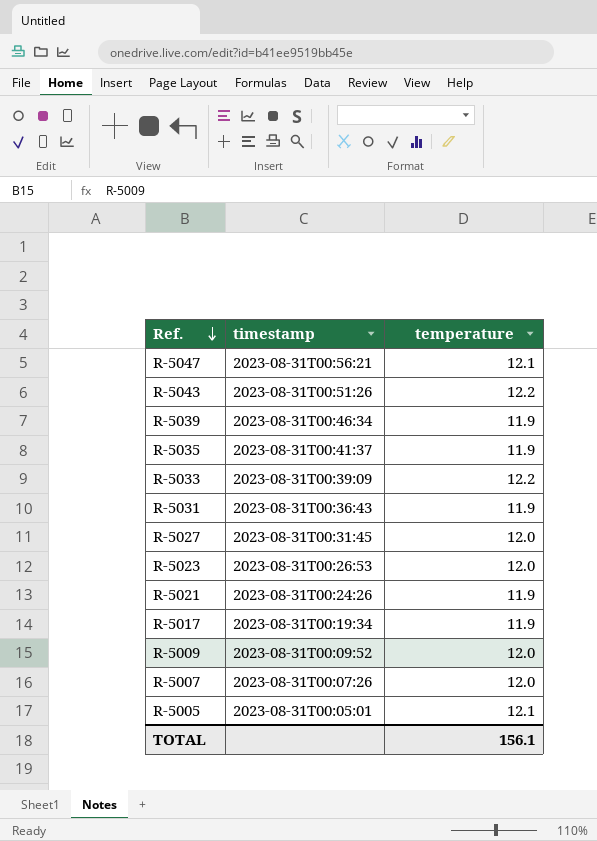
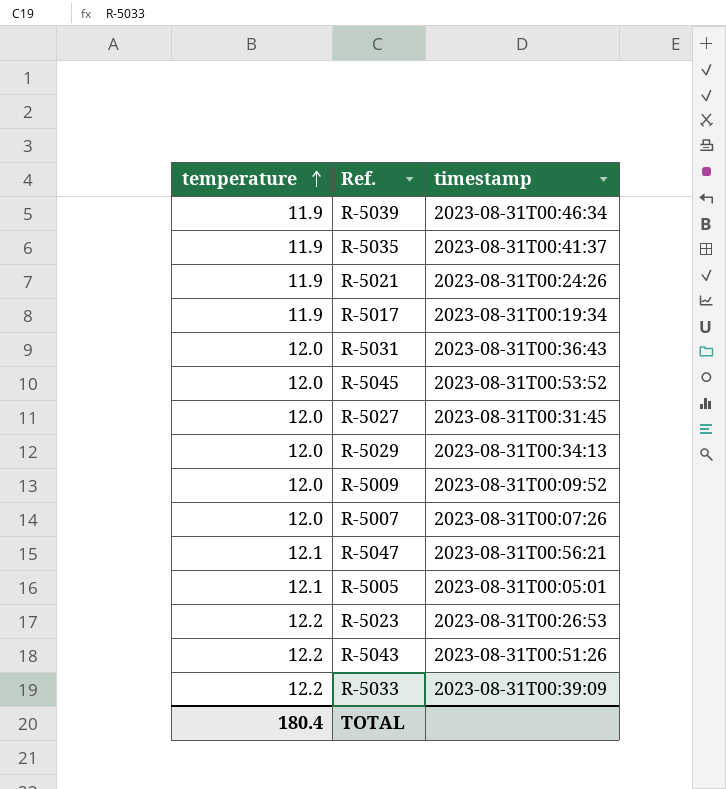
row order: Ref. descending -> temperature ascending
column temperature | position: 3 -> 1
R-5031 | temperature: 11.9 -> 12.0
row R-5045: none -> 12.0 | 2023-08-31T00:53:52
row R-5029: none -> 12.0 | 2023-08-31T00:34:13
R-5023 | temperature: 12.0 -> 12.2
TOTAL | temperature: 156.1 -> 180.4

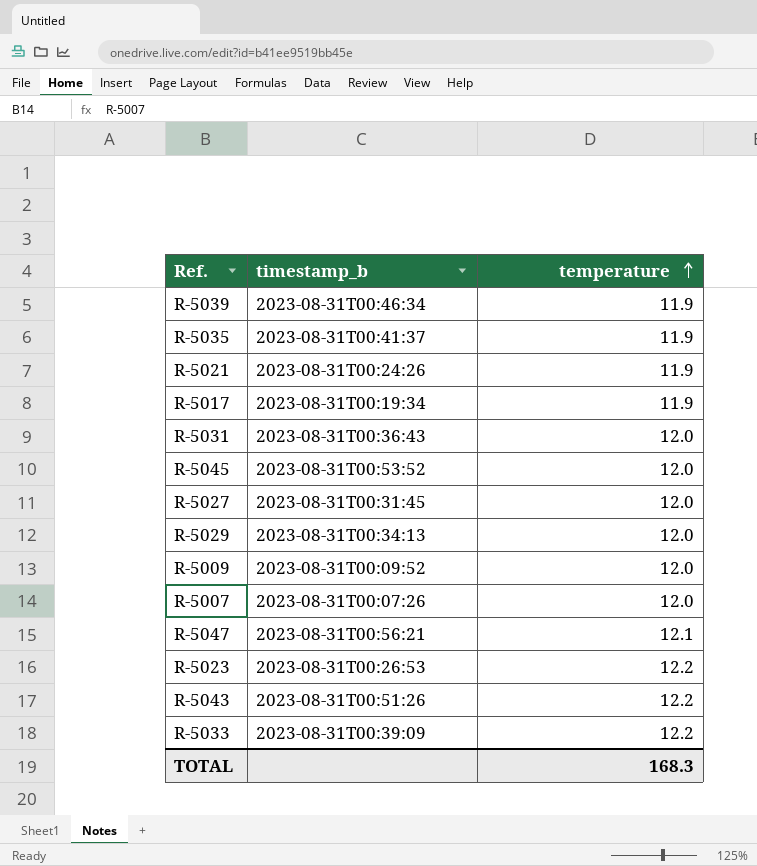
column name: timestamp -> timestamp_b
column temperature | position: 1 -> 3
row R-5005: 12.1 | 2023-08-31T00:05:01 -> none
TOTAL | temperature: 180.4 -> 168.3

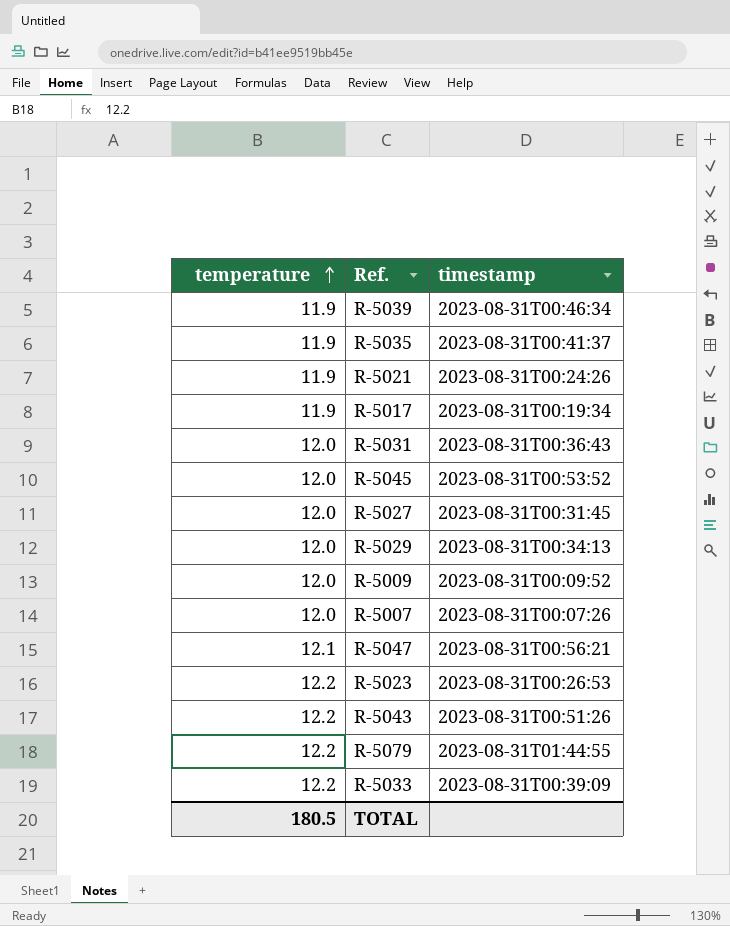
column temperature | position: 3 -> 1
column name: timestamp_b -> timestamp
row R-5079: none -> 12.2 | 2023-08-31T01:44:55
TOTAL | temperature: 168.3 -> 180.5

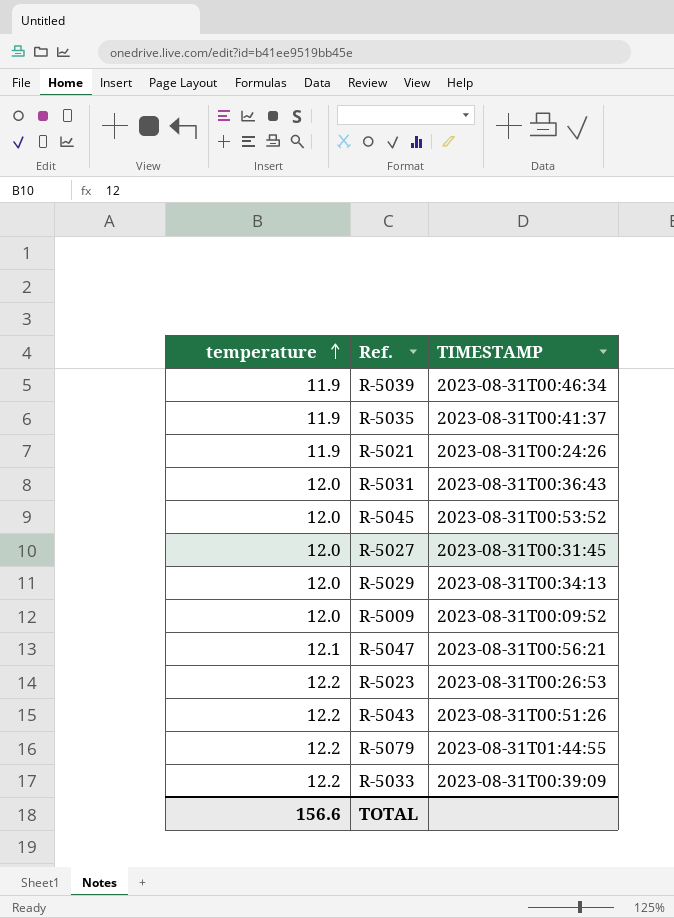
column name: timestamp -> TIMESTAMP
row R-5017: 11.9 | 2023-08-31T00:19:34 -> none
row R-5007: 12.0 | 2023-08-31T00:07:26 -> none
TOTAL | temperature: 180.5 -> 156.6

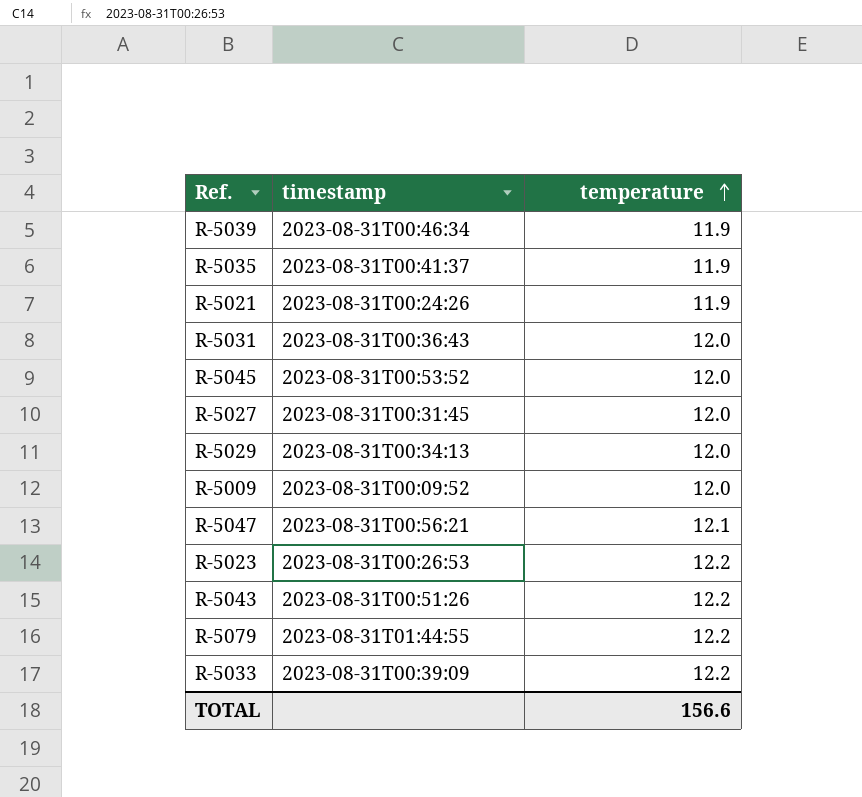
column name: TIMESTAMP -> timestamp
column temperature | position: 1 -> 3

